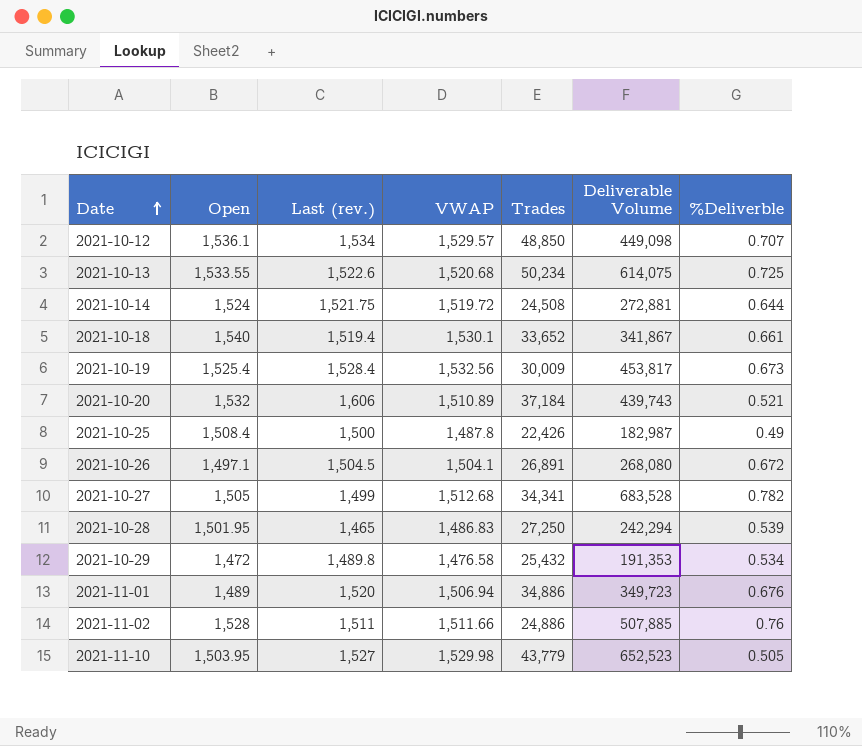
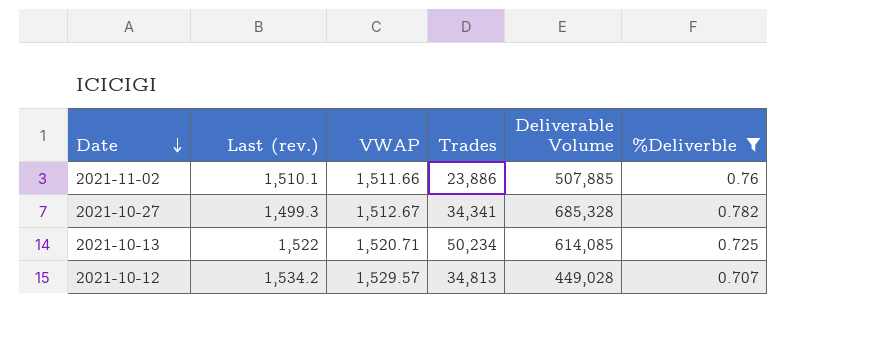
filter: none -> %Deliverble >= 0.707
row order: Date ascending -> Date descending
column Open | position: 2 -> none
2021-11-02 | Last (rev.): 1,511 -> 1,510.1
2021-11-02 | Trades: 24,886 -> 23,886
2021-10-27 | Last (rev.): 1,499 -> 1,499.3
2021-10-27 | VWAP: 1,512.68 -> 1,512.67
2021-10-27 | Deliverable Volume: 683,528 -> 685,328
2021-10-13 | Last (rev.): 1,522.6 -> 1,522
2021-10-13 | VWAP: 1,520.68 -> 1,520.71
2021-10-13 | Deliverable Volume: 614,075 -> 614,085
2021-10-12 | Last (rev.): 1,534 -> 1,534.2
2021-10-12 | Trades: 48,850 -> 34,813
2021-10-12 | Deliverable Volume: 449,098 -> 449,028

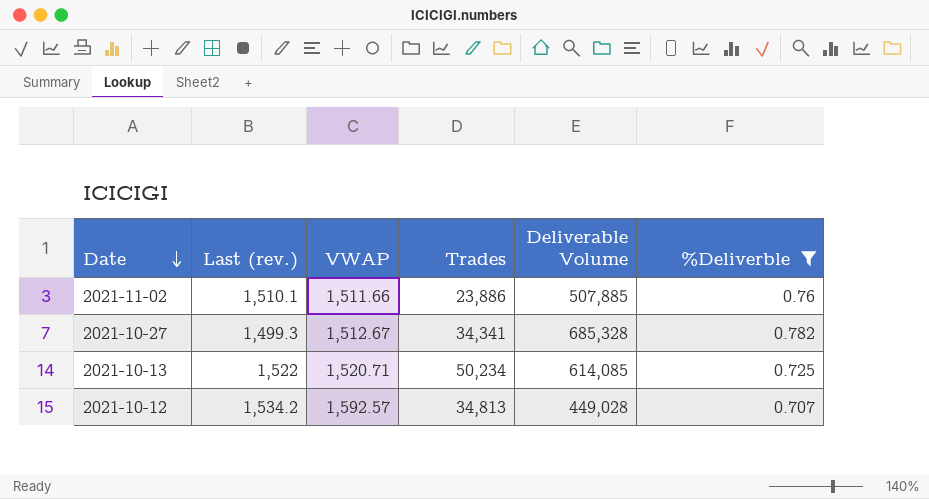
2021-10-12 | VWAP: 1,529.57 -> 1,592.57

